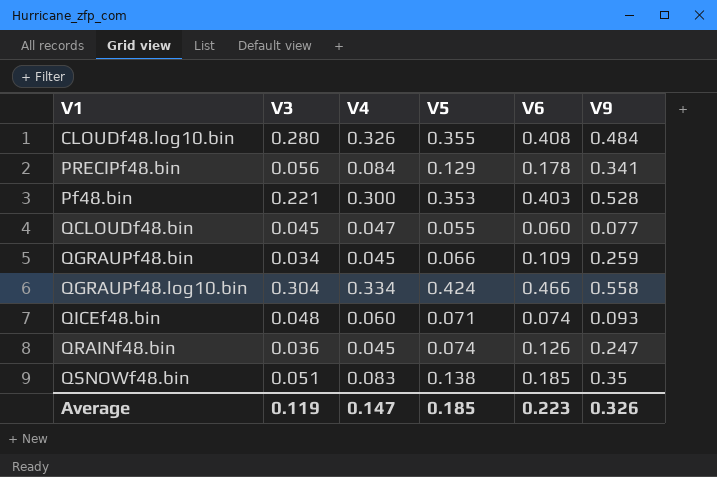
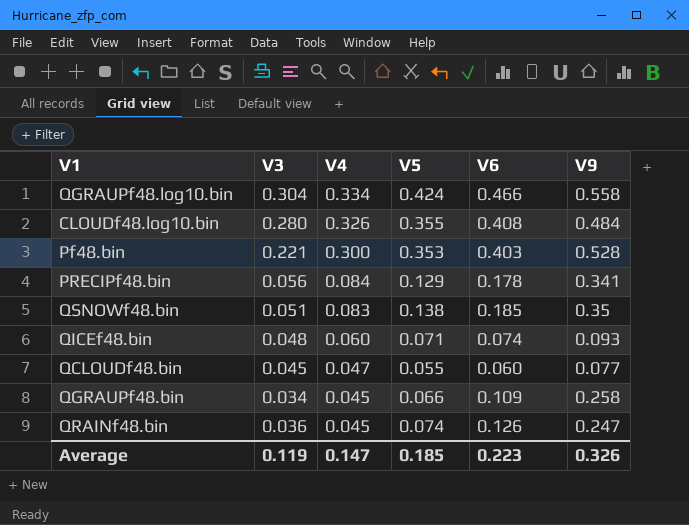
row order: none -> V4 descending
QGRAUPf48.bin | V9: 0.259 -> 0.258

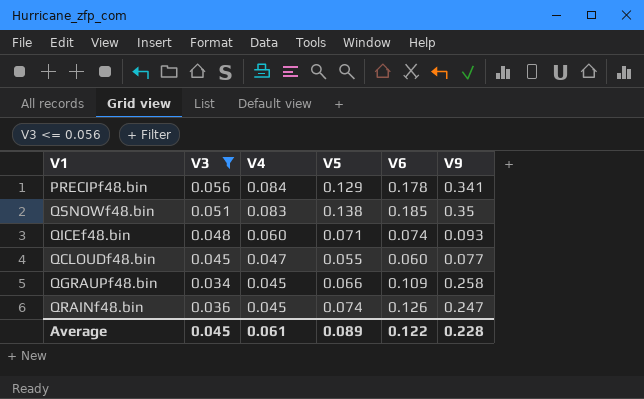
filter: none -> V3 <= 0.056
Average | V3: 0.119 -> 0.045
Average | V4: 0.147 -> 0.061
Average | V5: 0.185 -> 0.089
Average | V6: 0.223 -> 0.122
Average | V9: 0.326 -> 0.228

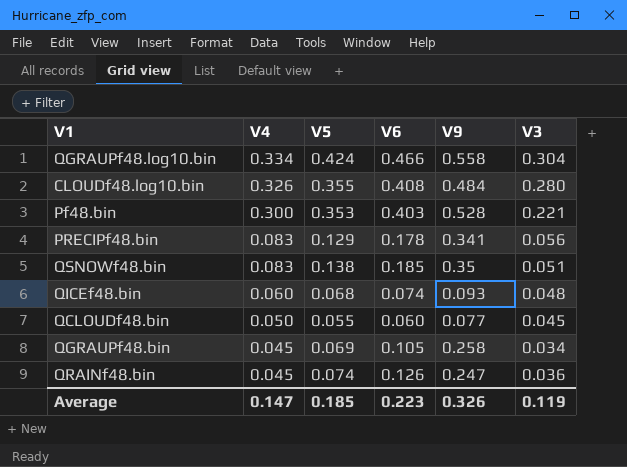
filter: V3 <= 0.056 -> none
column V3 | position: 2 -> 6
PRECIPf48.bin | V4: 0.084 -> 0.083
QICEf48.bin | V5: 0.071 -> 0.068
QCLOUDf48.bin | V4: 0.047 -> 0.050
QGRAUPf48.bin | V5: 0.066 -> 0.069
QGRAUPf48.bin | V6: 0.109 -> 0.105
Average | V4: 0.061 -> 0.147
Average | V5: 0.089 -> 0.185
Average | V6: 0.122 -> 0.223
Average | V9: 0.228 -> 0.326
Average | V3: 0.045 -> 0.119

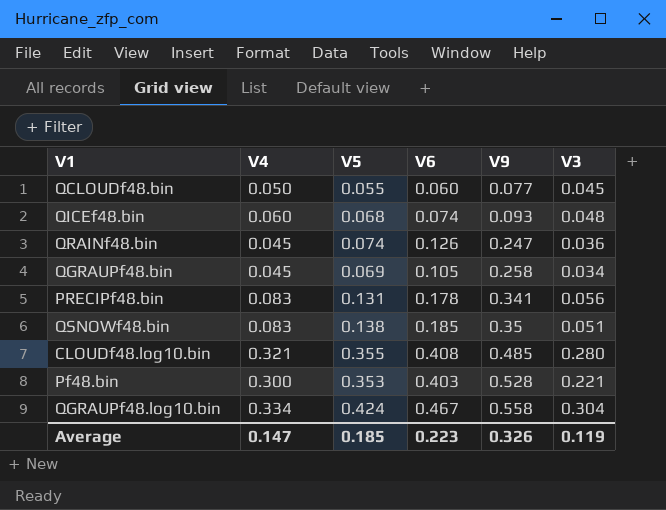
row order: V4 descending -> V9 ascending
PRECIPf48.bin | V5: 0.129 -> 0.131
CLOUDf48.log10.bin | V4: 0.326 -> 0.321
CLOUDf48.log10.bin | V9: 0.484 -> 0.485
QGRAUPf48.log10.bin | V6: 0.466 -> 0.467

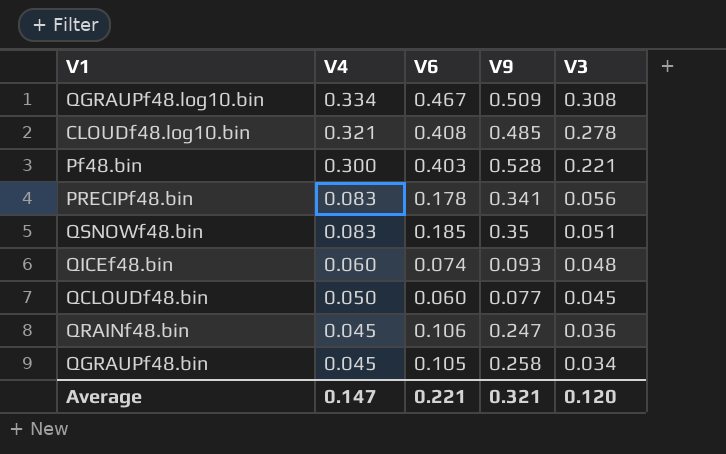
row order: V9 ascending -> V4 descending
column V5 | position: 3 -> none
QGRAUPf48.log10.bin | V9: 0.558 -> 0.509
QGRAUPf48.log10.bin | V3: 0.304 -> 0.308
CLOUDf48.log10.bin | V3: 0.280 -> 0.278
QRAINf48.bin | V6: 0.126 -> 0.106
Average | V6: 0.223 -> 0.221
Average | V9: 0.326 -> 0.321
Average | V3: 0.119 -> 0.120

